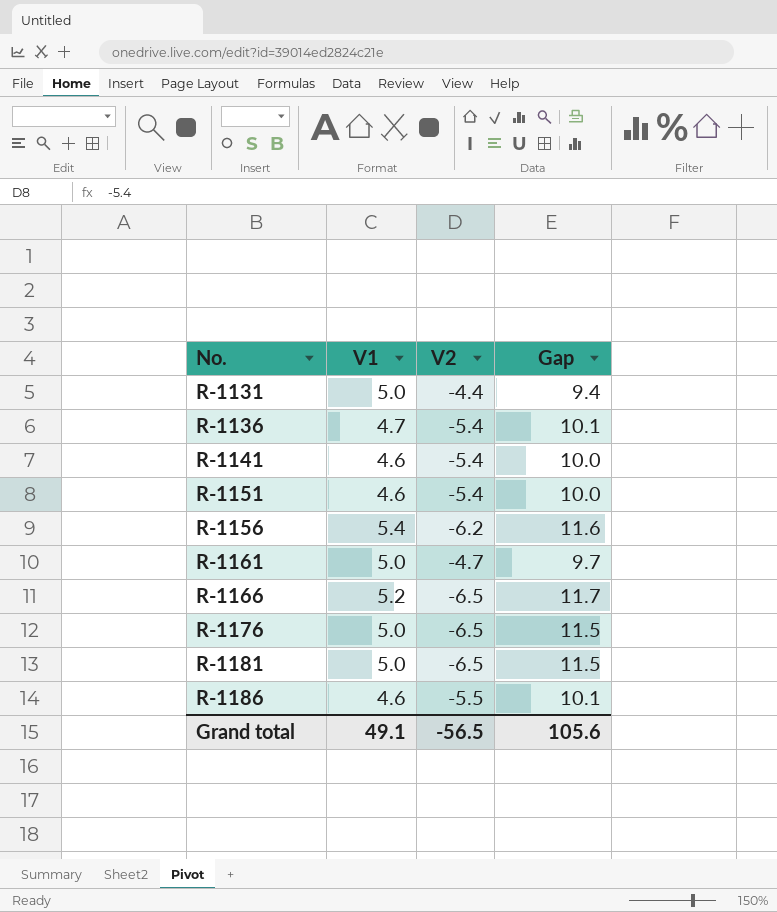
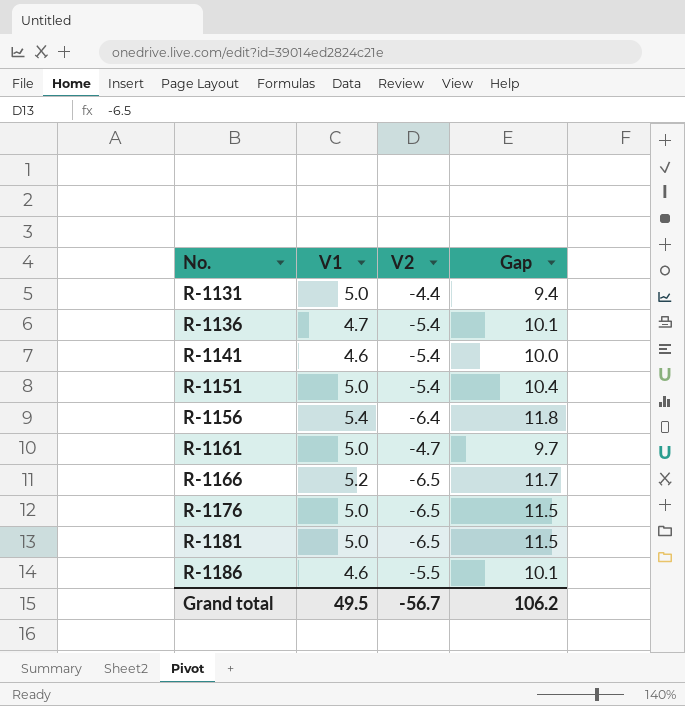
R-1151 | V1: 4.6 -> 5.0
R-1151 | Gap: 10.0 -> 10.4
R-1156 | V2: -6.2 -> -6.4
R-1156 | Gap: 11.6 -> 11.8
Grand total | V1: 49.1 -> 49.5
Grand total | V2: -56.5 -> -56.7
Grand total | Gap: 105.6 -> 106.2

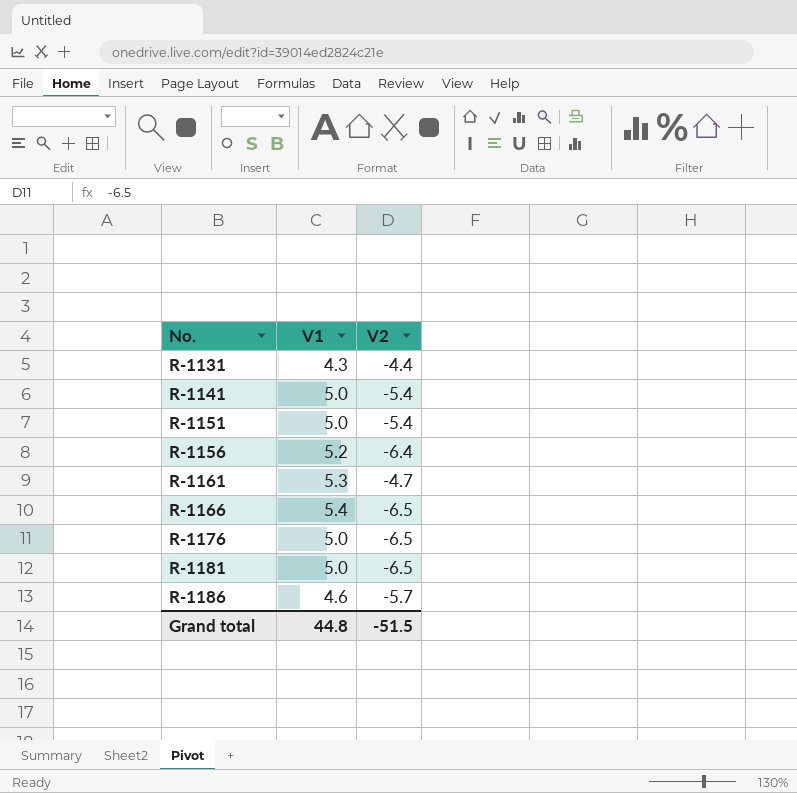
column Gap | formula: [V1] - [V2] -> none
row R-1136: 4.7 | -5.4 | 10.1 -> none
R-1131 | V1: 5.0 -> 4.3
R-1141 | V1: 4.6 -> 5.0
R-1156 | V1: 5.4 -> 5.2
R-1161 | V1: 5.0 -> 5.3
R-1166 | V1: 5.2 -> 5.4
R-1186 | V2: -5.5 -> -5.7
Grand total | V1: 49.5 -> 44.8
Grand total | V2: -56.7 -> -51.5

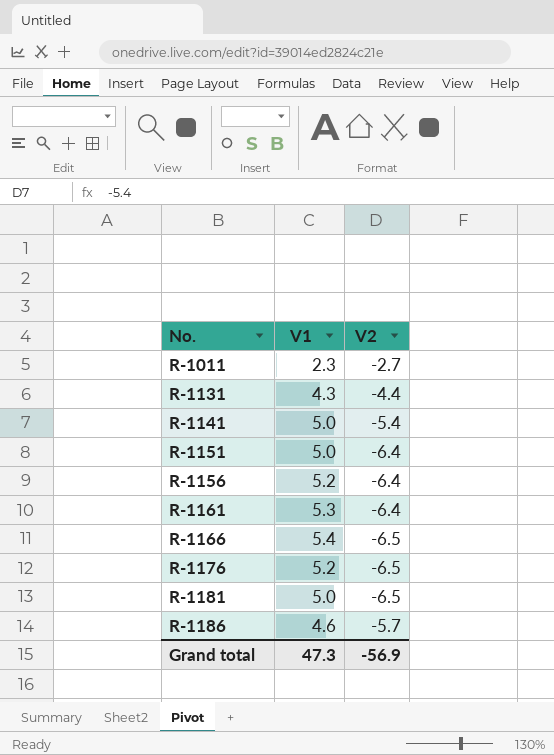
row R-1011: none -> 2.3 | -2.7
R-1151 | V2: -5.4 -> -6.4
R-1161 | V2: -4.7 -> -6.4
R-1176 | V1: 5.0 -> 5.2
Grand total | V1: 44.8 -> 47.3
Grand total | V2: -51.5 -> -56.9

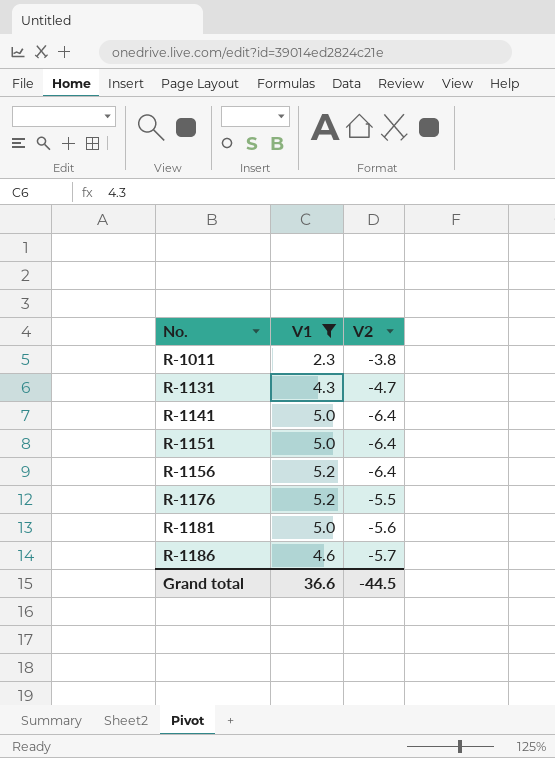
filter: none -> V1 <= 5.2
R-1011 | V2: -2.7 -> -3.8
R-1131 | V2: -4.4 -> -4.7
R-1141 | V2: -5.4 -> -6.4
R-1176 | V2: -6.5 -> -5.5
R-1181 | V2: -6.5 -> -5.6
Grand total | V1: 47.3 -> 36.6
Grand total | V2: -56.9 -> -44.5

